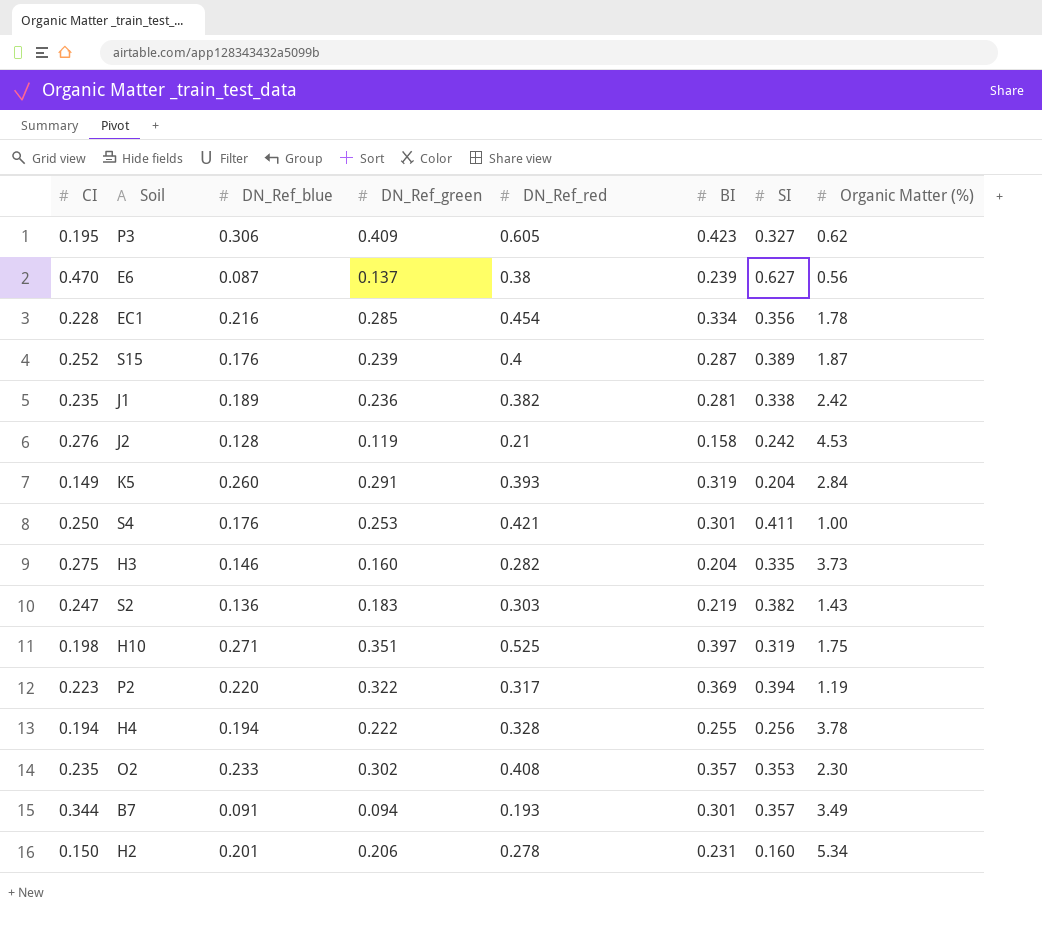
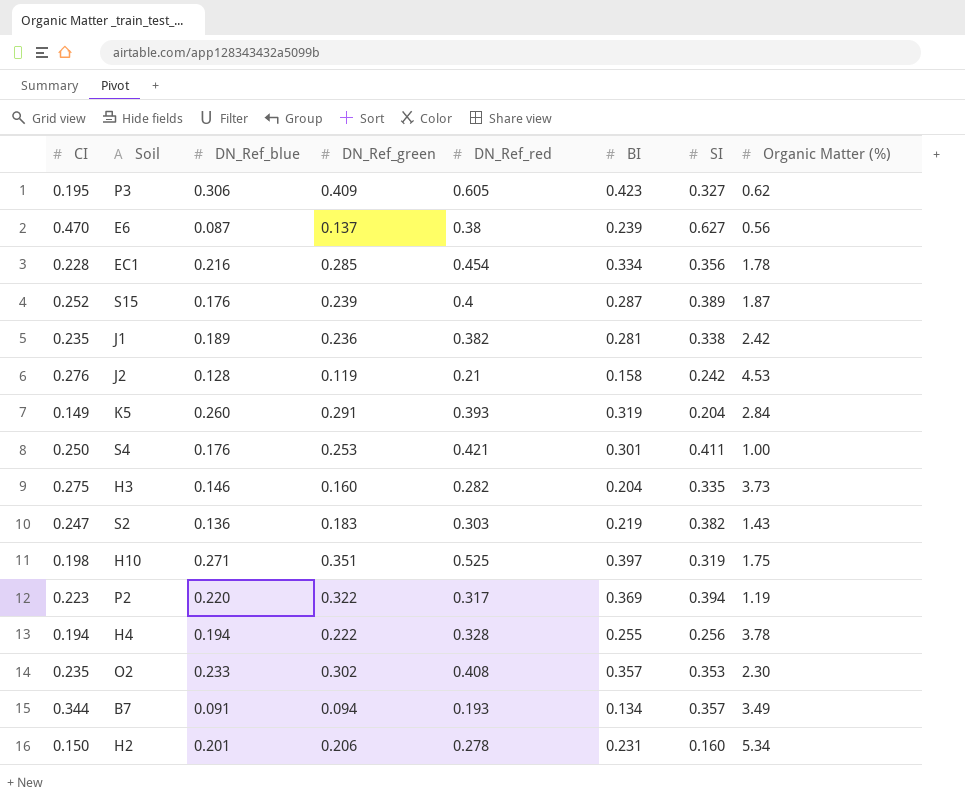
B7 | BI: 0.301 -> 0.134

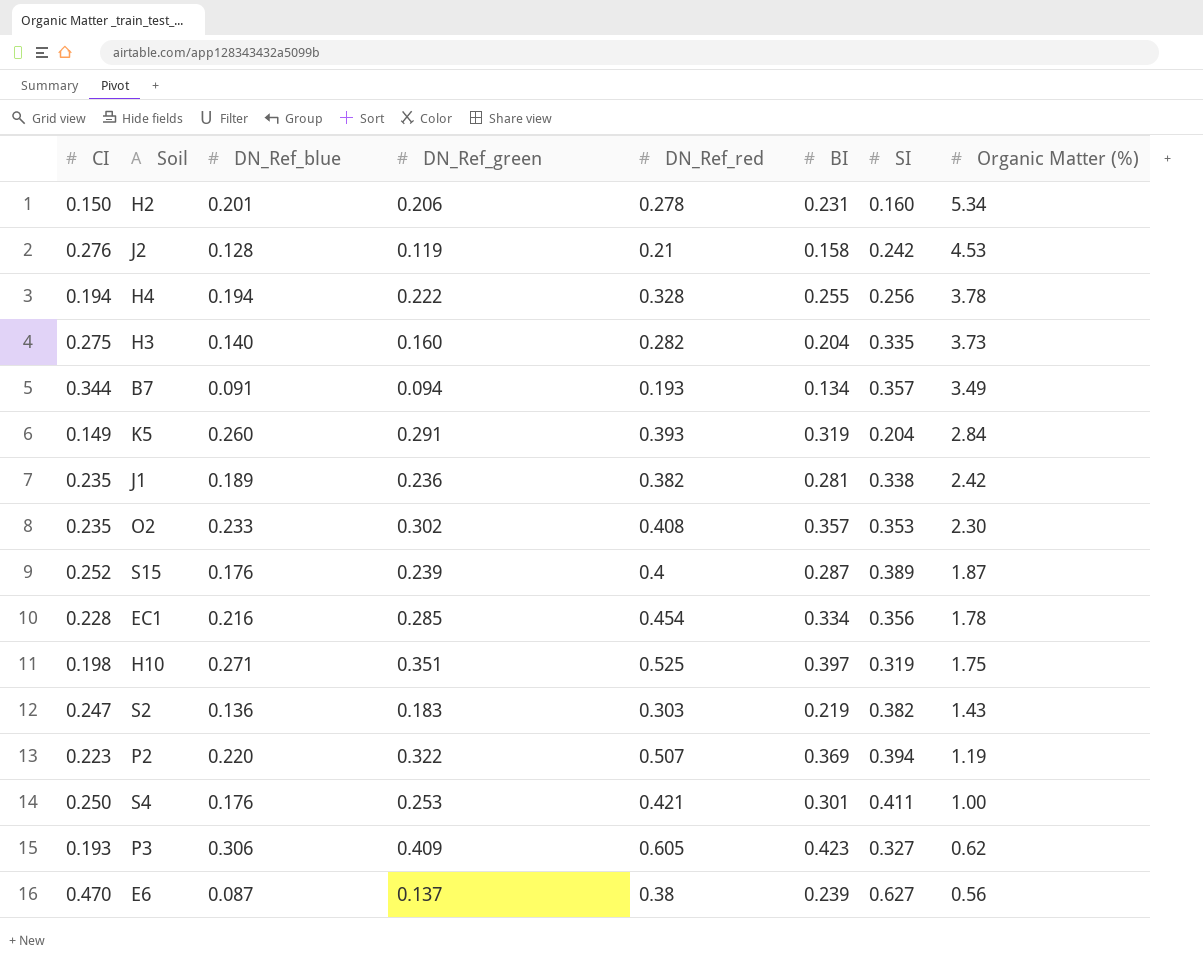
row order: none -> Organic Matter (%) descending
H3 | DN_Ref_blue: 0.146 -> 0.140
P2 | DN_Ref_red: 0.317 -> 0.507
P3 | CI: 0.195 -> 0.193

